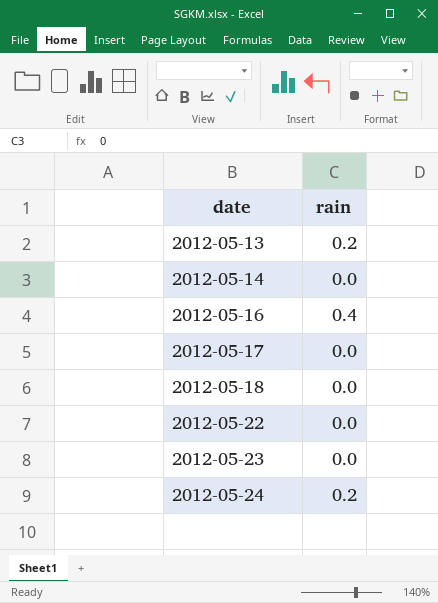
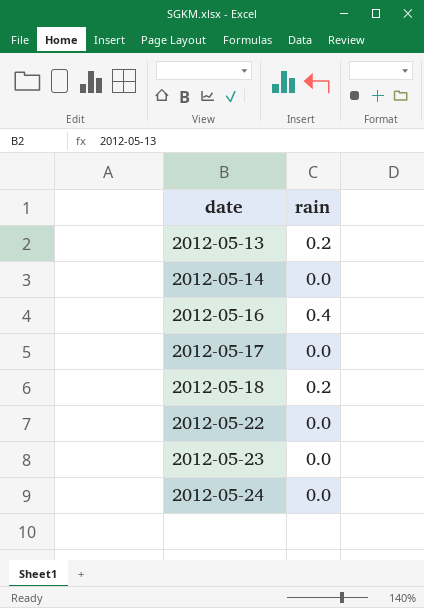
2012-05-18 | rain: 0.0 -> 0.2
2012-05-24 | rain: 0.2 -> 0.0

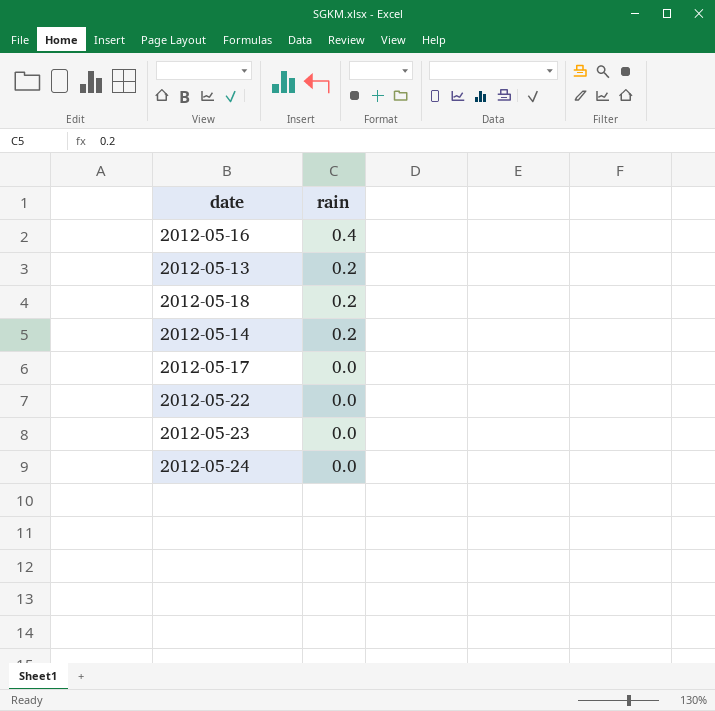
row order: date ascending -> rain descending
2012-05-14 | rain: 0.0 -> 0.2

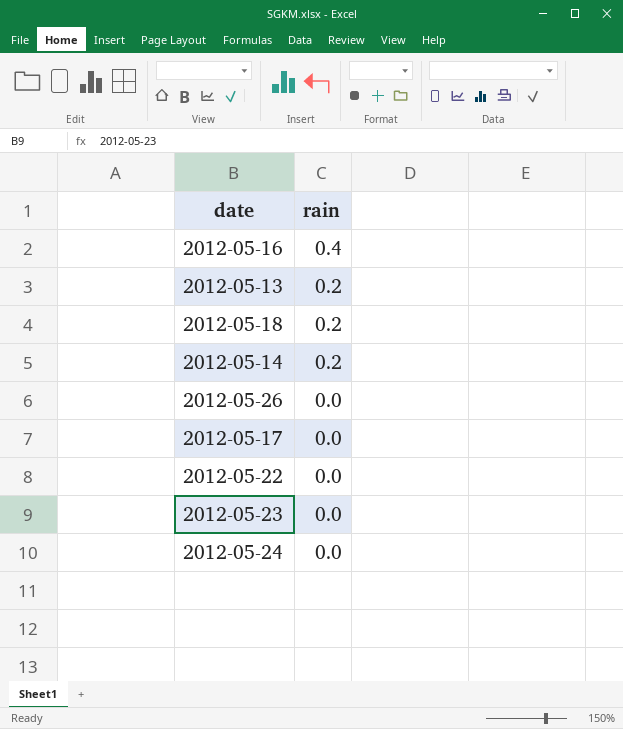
row 2012-05-26: none -> 0.0

